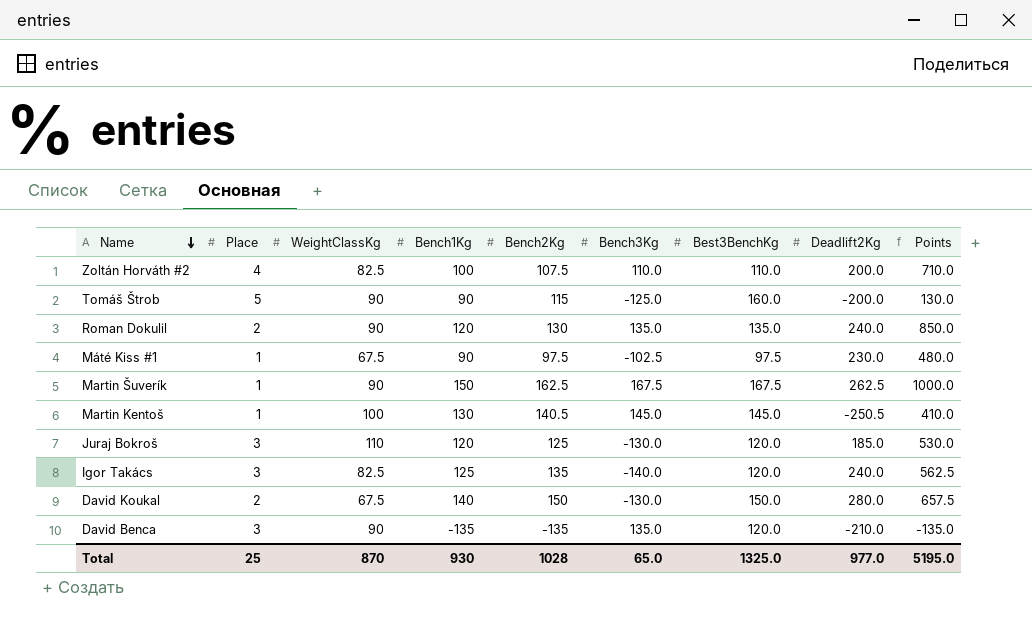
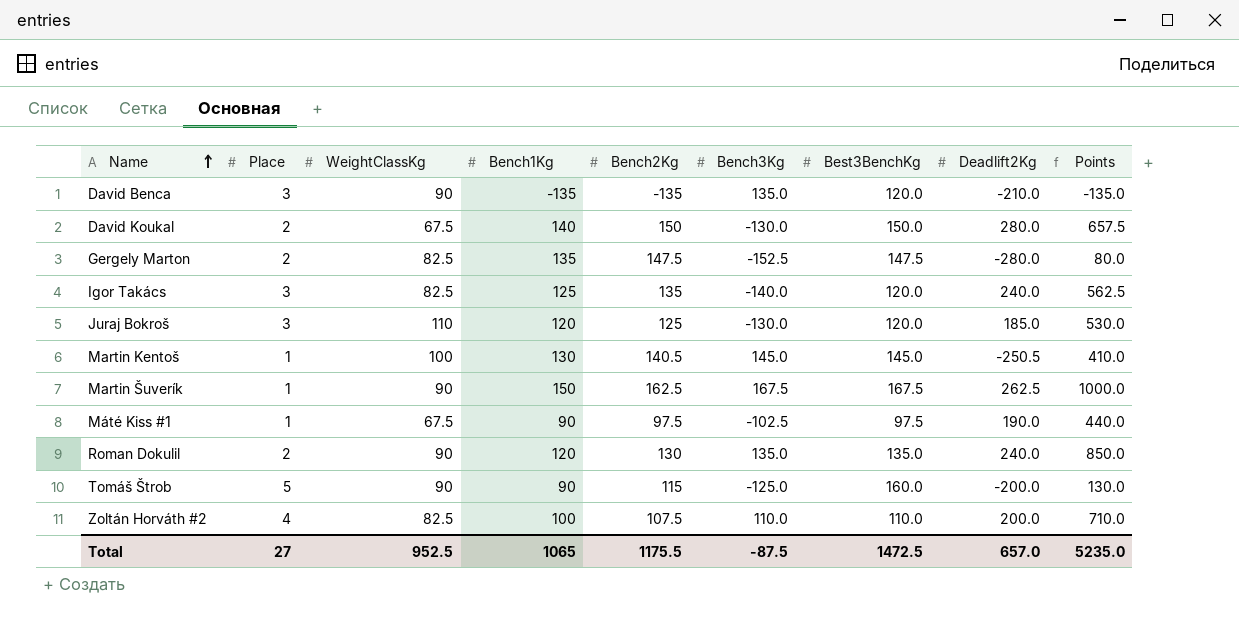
row order: Name descending -> Name ascending
row Gergely Marton: none -> 2 | 82.5 | 135 | 147.5 | -152.5 | 147.5 | -280.0 | 80.0
Máté Kiss #1 | Deadlift2Kg: 230.0 -> 190.0
Máté Kiss #1 | Points: 480.0 -> 440.0
Total | Place: 25 -> 27
Total | WeightClassKg: 870 -> 952.5
Total | Bench1Kg: 930 -> 1065
Total | Bench2Kg: 1028 -> 1175.5
Total | Bench3Kg: 65.0 -> -87.5
Total | Best3BenchKg: 1325.0 -> 1472.5
Total | Deadlift2Kg: 977.0 -> 657.0
Total | Points: 5195.0 -> 5235.0

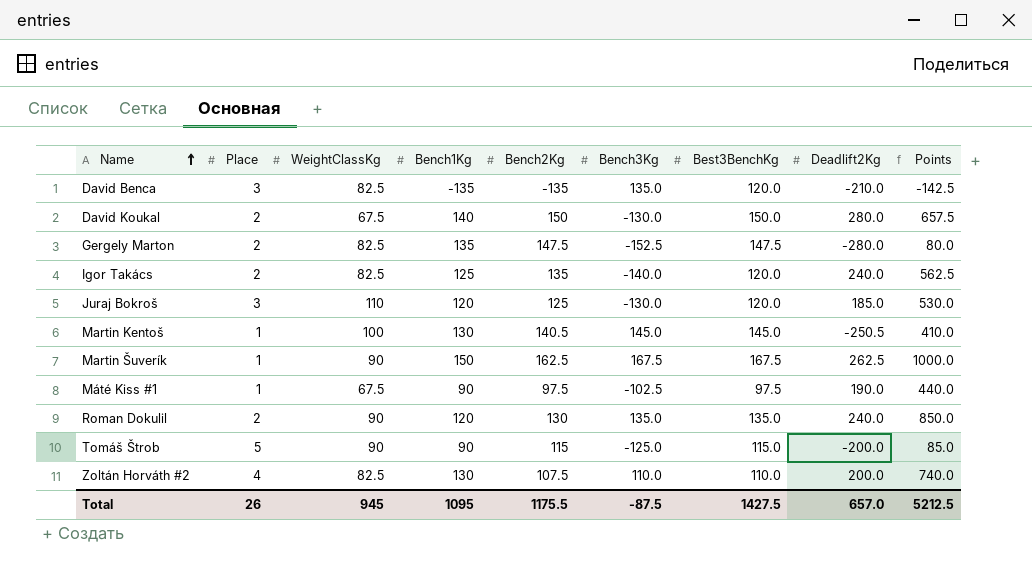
David Benca | WeightClassKg: 90 -> 82.5
David Benca | Points: -135.0 -> -142.5
Igor Takács | Place: 3 -> 2
Tomáš Štrob | Best3BenchKg: 160.0 -> 115.0
Tomáš Štrob | Points: 130.0 -> 85.0
Zoltán Horváth #2 | Bench1Kg: 100 -> 130
Zoltán Horváth #2 | Points: 710.0 -> 740.0
Total | Place: 27 -> 26
Total | WeightClassKg: 952.5 -> 945
Total | Bench1Kg: 1065 -> 1095
Total | Best3BenchKg: 1472.5 -> 1427.5
Total | Points: 5235.0 -> 5212.5

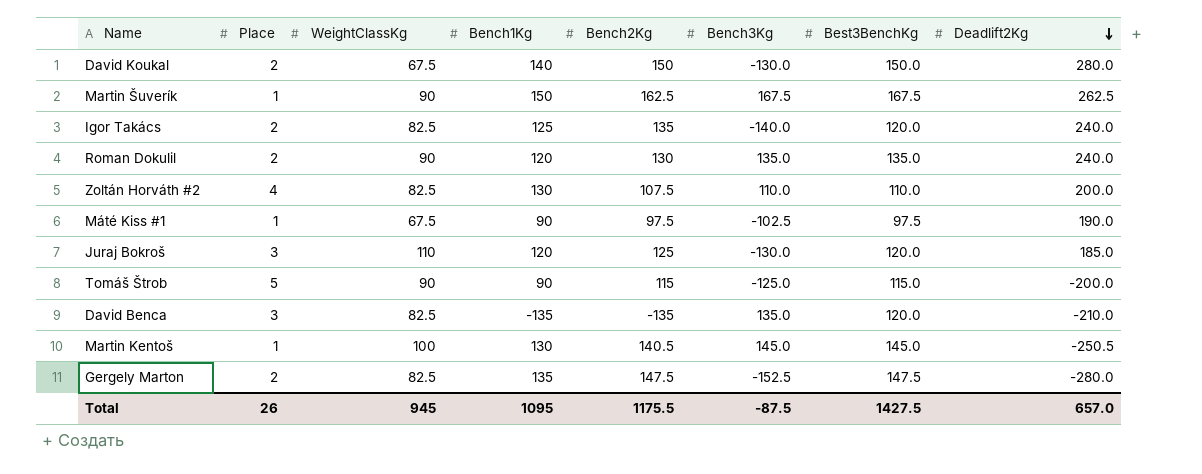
row order: Name ascending -> Deadlift2Kg descending
column Points | formula: [WeightClassKg] + [Bench1Kg] + [Bench2Kg] + [Bench3Kg] + [Best3BenchKg] + [Deadlift2Kg] -> none

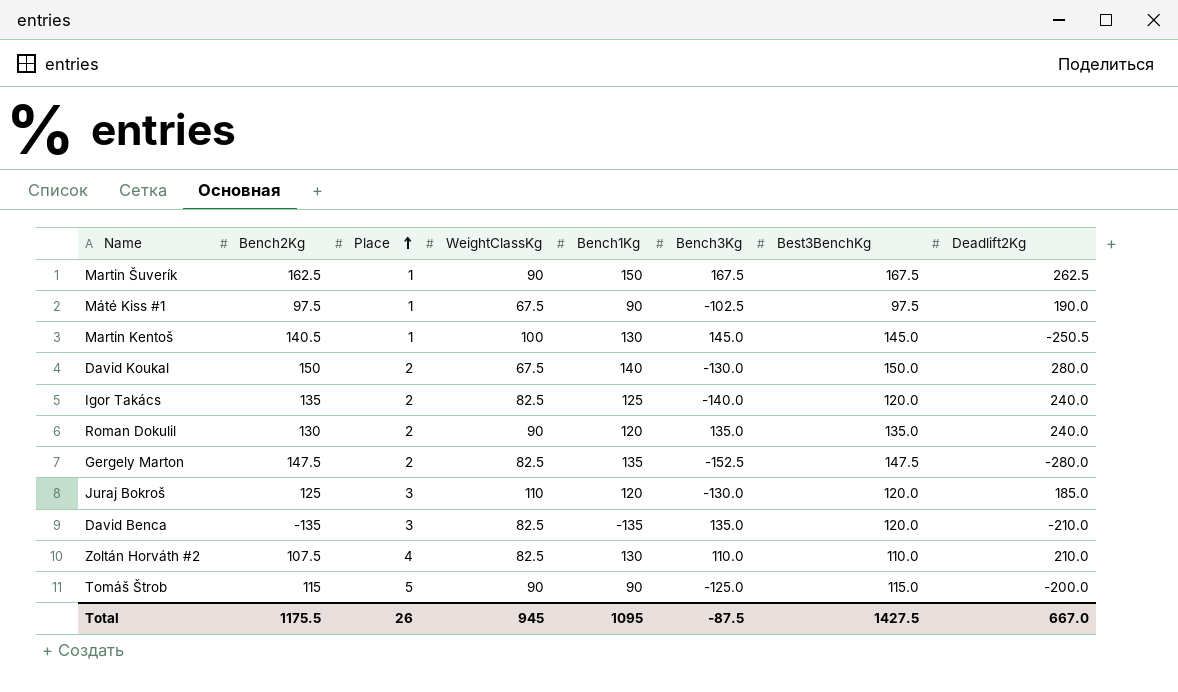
row order: Deadlift2Kg descending -> Place ascending
column Bench2Kg | position: 5 -> 2
Zoltán Horváth #2 | Deadlift2Kg: 200.0 -> 210.0
Total | Deadlift2Kg: 657.0 -> 667.0

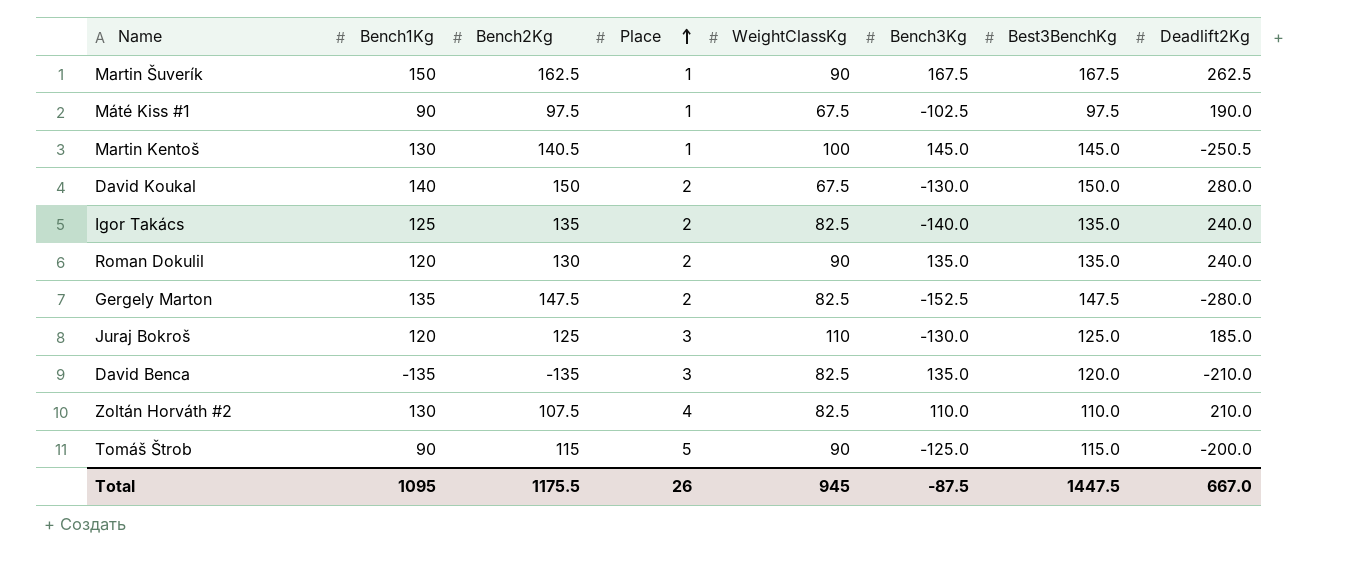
column Bench1Kg | position: 5 -> 2
Igor Takács | Best3BenchKg: 120.0 -> 135.0
Juraj Bokroš | Best3BenchKg: 120.0 -> 125.0
Total | Best3BenchKg: 1427.5 -> 1447.5

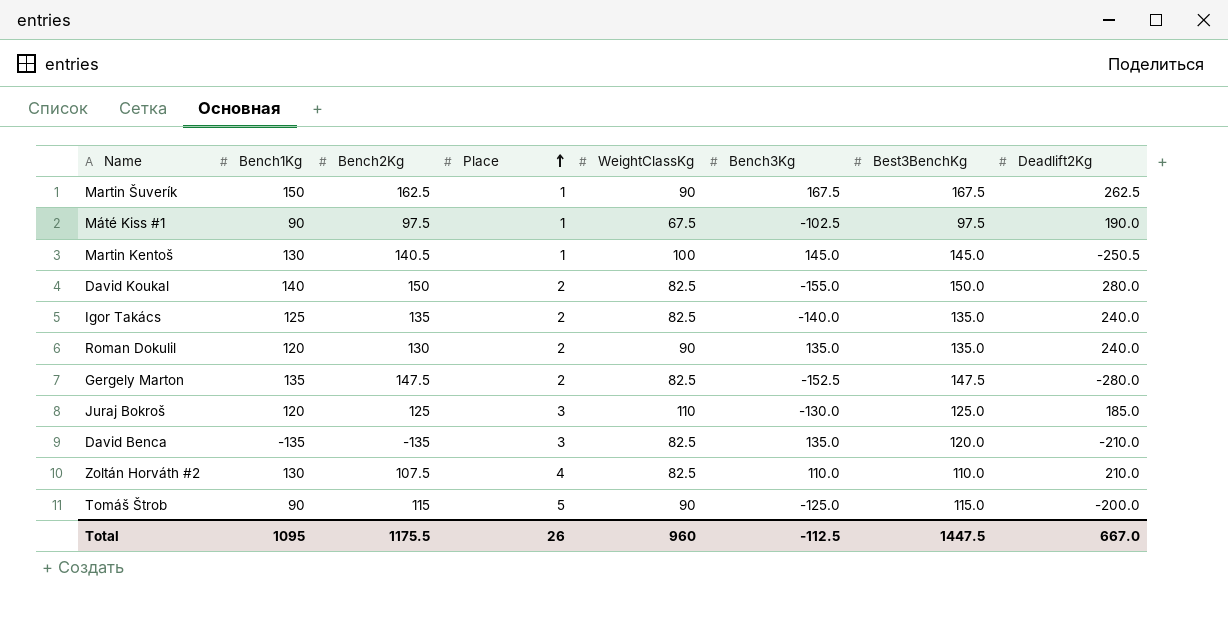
David Koukal | WeightClassKg: 67.5 -> 82.5
David Koukal | Bench3Kg: -130.0 -> -155.0
Total | WeightClassKg: 945 -> 960
Total | Bench3Kg: -87.5 -> -112.5

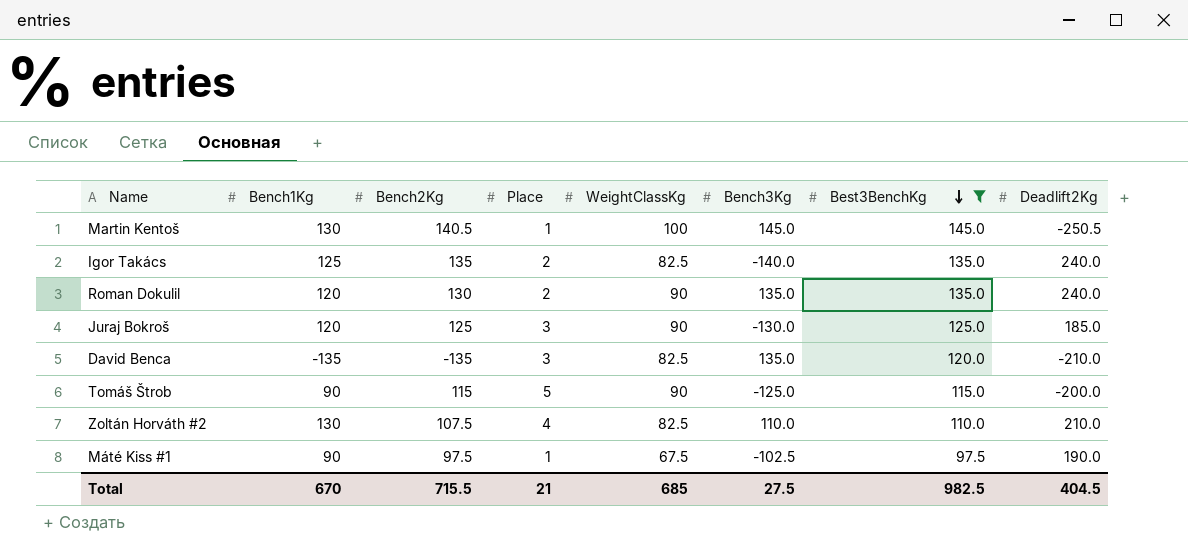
filter: none -> Best3BenchKg <= 145.0
row order: Place ascending -> Best3BenchKg descending
Juraj Bokroš | WeightClassKg: 110 -> 90
Total | Bench1Kg: 1095 -> 670
Total | Bench2Kg: 1175.5 -> 715.5
Total | Place: 26 -> 21
Total | WeightClassKg: 960 -> 685
Total | Bench3Kg: -112.5 -> 27.5
Total | Best3BenchKg: 1447.5 -> 982.5
Total | Deadlift2Kg: 667.0 -> 404.5

